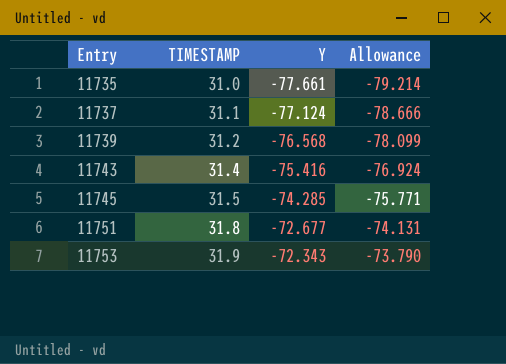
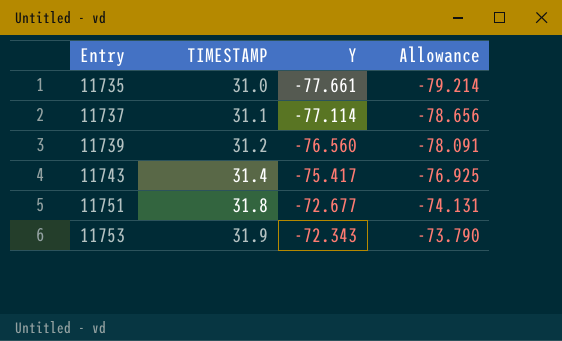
row 11745: 31.5 | -74.285 | -75.771 -> none
11737 | Y: -77.124 -> -77.114
11737 | Allowance: -78.666 -> -78.656
11739 | Y: -76.568 -> -76.560
11739 | Allowance: -78.099 -> -78.091
11743 | Y: -75.416 -> -75.417
11743 | Allowance: -76.924 -> -76.925

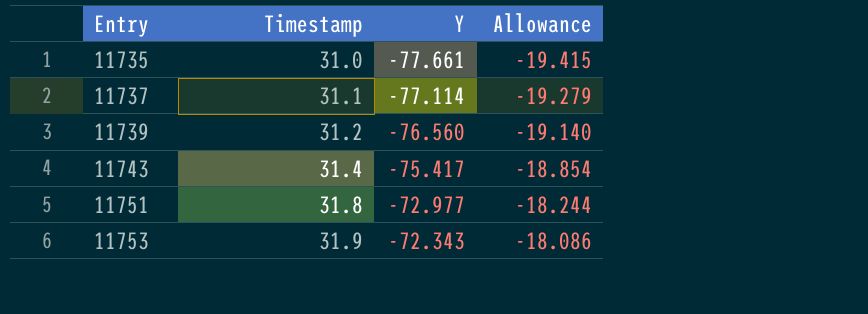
column name: TIMESTAMP -> Timestamp
column Allowance | formula: [Y] * 1.02 -> [Y] * 0.25
11751 | Y: -72.677 -> -72.977

